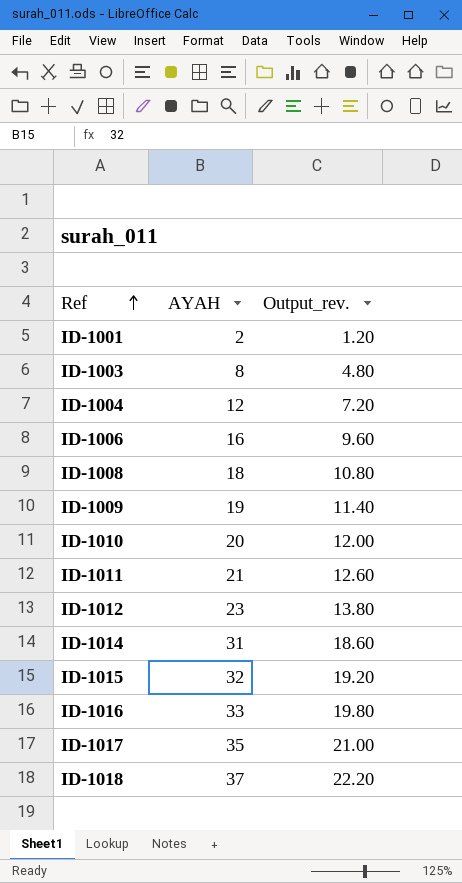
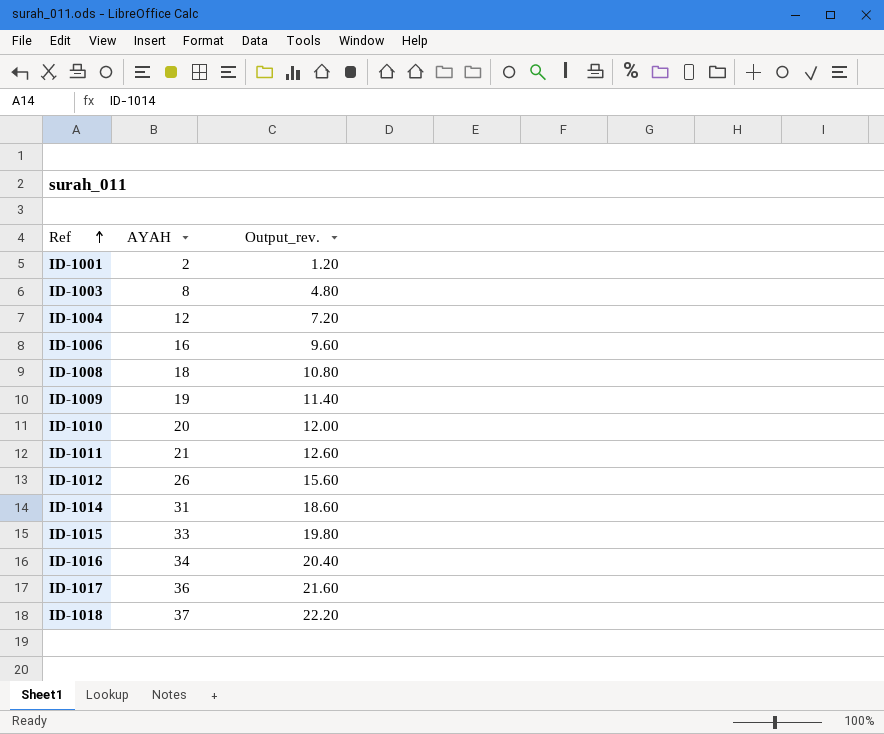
ID-1012 | AYAH: 23 -> 26
ID-1012 | Output_rev.: 13.80 -> 15.60
ID-1015 | AYAH: 32 -> 33
ID-1015 | Output_rev.: 19.20 -> 19.80
ID-1016 | AYAH: 33 -> 34
ID-1016 | Output_rev.: 19.80 -> 20.40
ID-1017 | AYAH: 35 -> 36
ID-1017 | Output_rev.: 21.00 -> 21.60

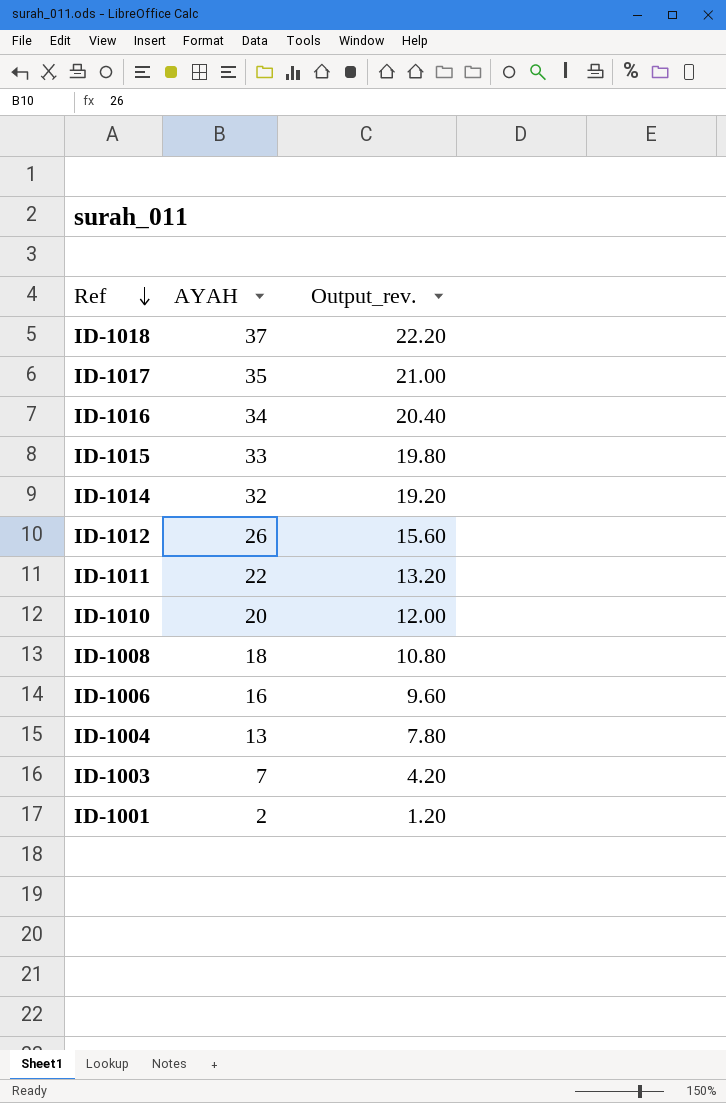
row order: Ref ascending -> Ref descending
row ID-1009: 19 | 11.40 -> none
ID-1017 | AYAH: 36 -> 35
ID-1017 | Output_rev.: 21.60 -> 21.00
ID-1014 | AYAH: 31 -> 32
ID-1014 | Output_rev.: 18.60 -> 19.20
ID-1011 | AYAH: 21 -> 22
ID-1011 | Output_rev.: 12.60 -> 13.20
ID-1004 | AYAH: 12 -> 13
ID-1004 | Output_rev.: 7.20 -> 7.80
ID-1003 | AYAH: 8 -> 7
ID-1003 | Output_rev.: 4.80 -> 4.20

